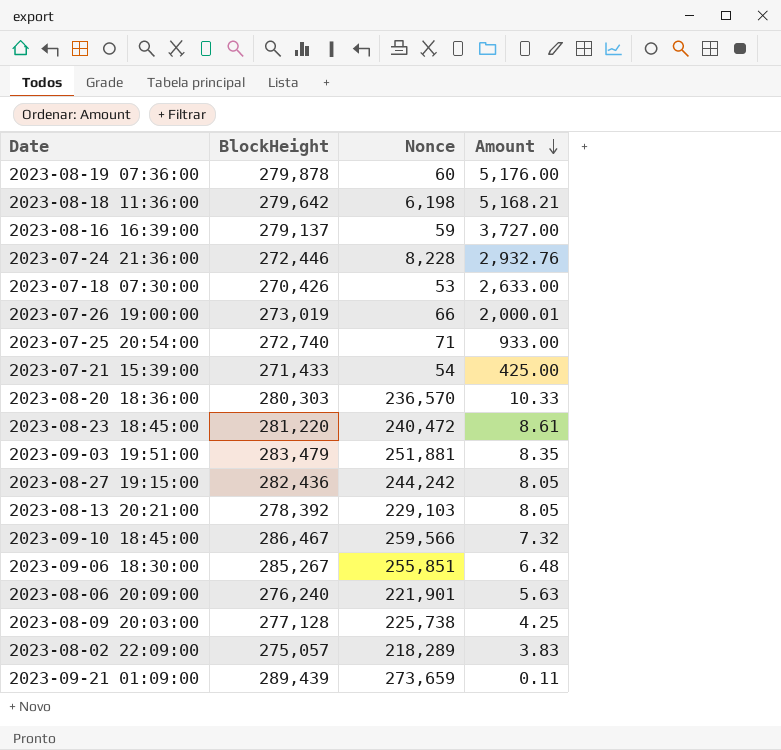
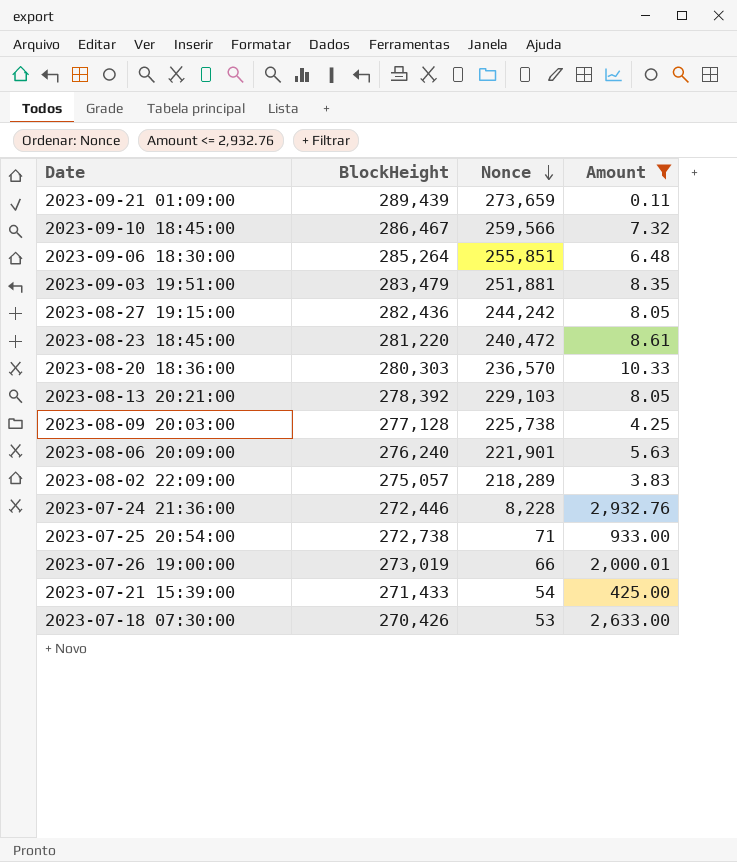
filter: none -> Amount <= 2,932.76
row order: Amount descending -> Nonce descending
2023-09-06 18:30:00 | BlockHeight: 285,267 -> 285,264
2023-07-25 20:54:00 | BlockHeight: 272,740 -> 272,738

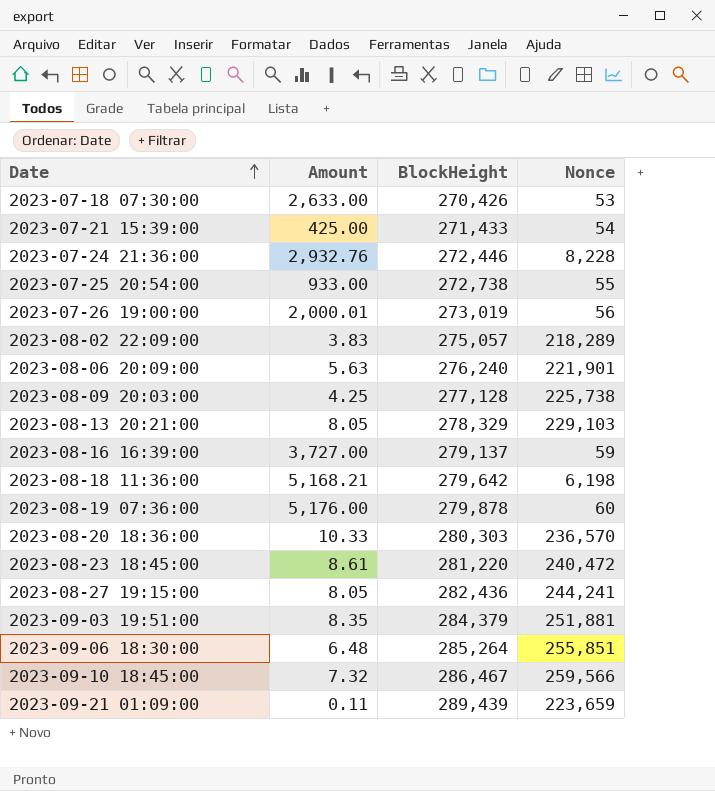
filter: Amount <= 2,932.76 -> none
row order: Nonce descending -> Date ascending
column Amount | position: 4 -> 2
2023-07-25 20:54:00 | Nonce: 71 -> 55
2023-07-26 19:00:00 | Nonce: 66 -> 56
2023-08-13 20:21:00 | BlockHeight: 278,392 -> 278,329
2023-08-27 19:15:00 | Nonce: 244,242 -> 244,241
2023-09-03 19:51:00 | BlockHeight: 283,479 -> 284,379
2023-09-21 01:09:00 | Nonce: 273,659 -> 223,659

